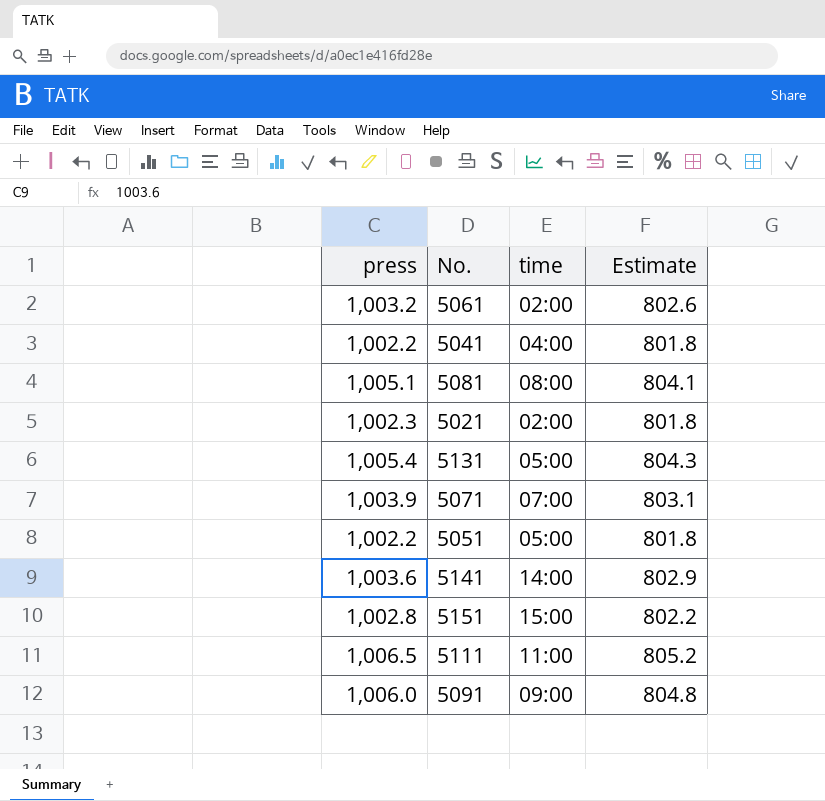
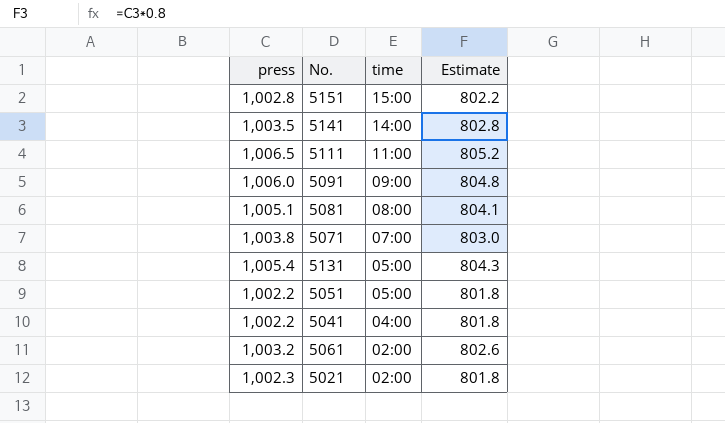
row order: none -> time descending
5141 | press: 1,003.6 -> 1,003.5
5141 | Estimate: 802.9 -> 802.8
5071 | press: 1,003.9 -> 1,003.8
5071 | Estimate: 803.1 -> 803.0

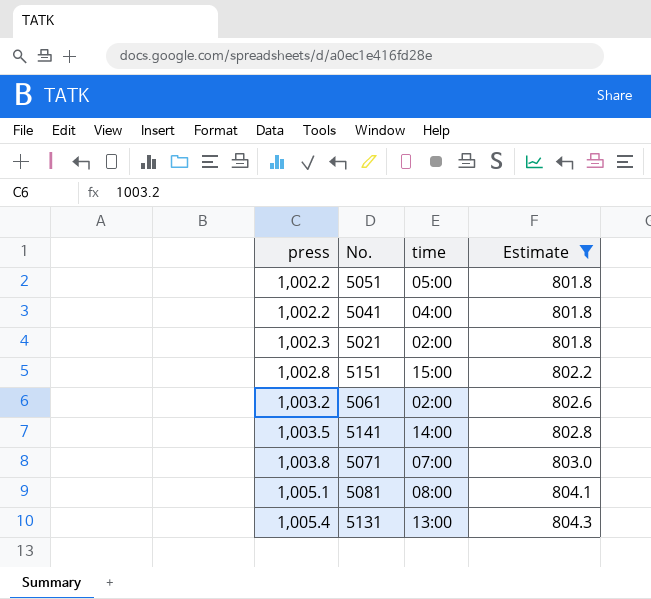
filter: none -> Estimate <= 804.3
row order: time descending -> press ascending
5131 | time: 05:00 -> 13:00

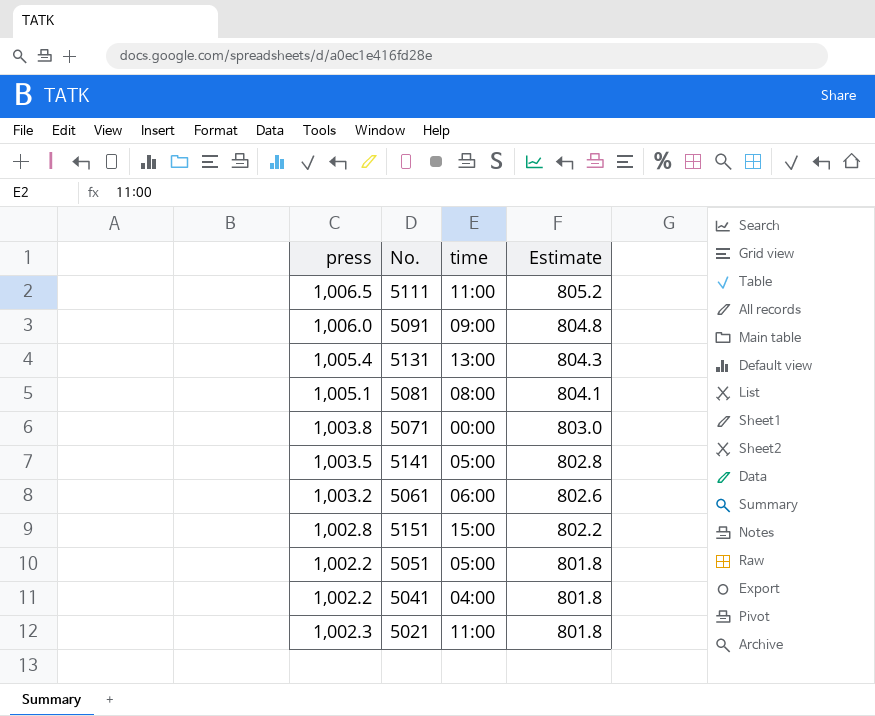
filter: Estimate <= 804.3 -> none
row order: press ascending -> Estimate descending
5071 | time: 07:00 -> 00:00
5141 | time: 14:00 -> 05:00
5061 | time: 02:00 -> 06:00
5021 | time: 02:00 -> 11:00

